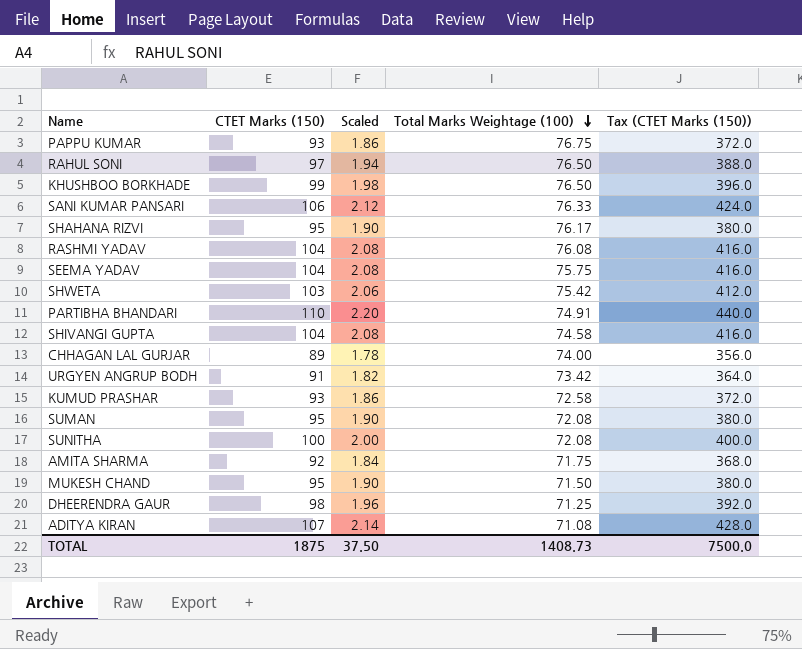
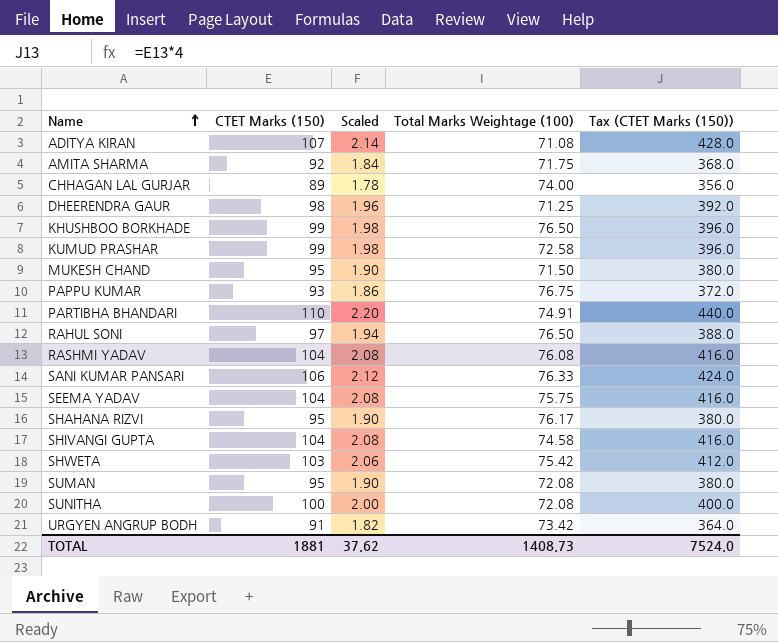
row order: Total Marks Weightage (100) descending -> Name ascending
KUMUD PRASHAR | CTET Marks (150): 93 -> 99
KUMUD PRASHAR | Scaled: 1.86 -> 1.98
KUMUD PRASHAR | Tax (CTET Marks (150)): 372.0 -> 396.0
TOTAL | CTET Marks (150): 1875 -> 1881
TOTAL | Scaled: 37.50 -> 37.62
TOTAL | Tax (CTET Marks (150)): 7500.0 -> 7524.0

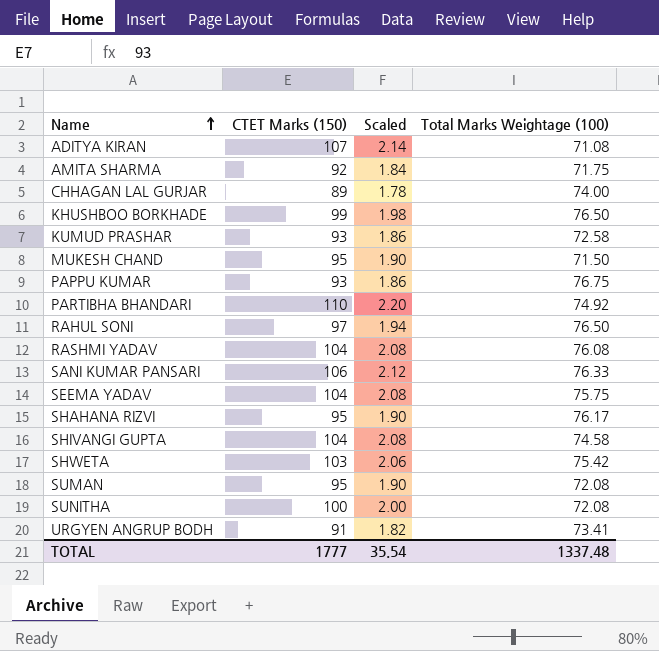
column Tax (CTET Marks (150)) | formula: [CTET Marks (150)] * 4 -> none
row DHEERENDRA GAUR: 98 | 1.96 | 71.25 | 392.0 -> none
KUMUD PRASHAR | CTET Marks (150): 99 -> 93
KUMUD PRASHAR | Scaled: 1.98 -> 1.86
PARTIBHA BHANDARI | Total Marks Weightage (100): 74.91 -> 74.92
URGYEN ANGRUP BODH | Total Marks Weightage (100): 73.42 -> 73.41
TOTAL | CTET Marks (150): 1881 -> 1777
TOTAL | Scaled: 37.62 -> 35.54
TOTAL | Total Marks Weightage (100): 1408.73 -> 1337.48

